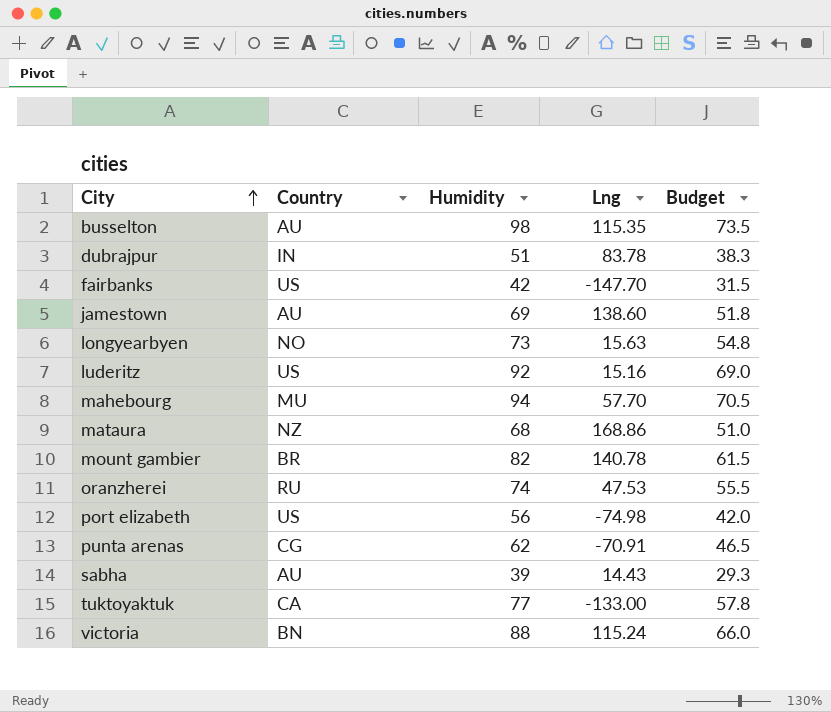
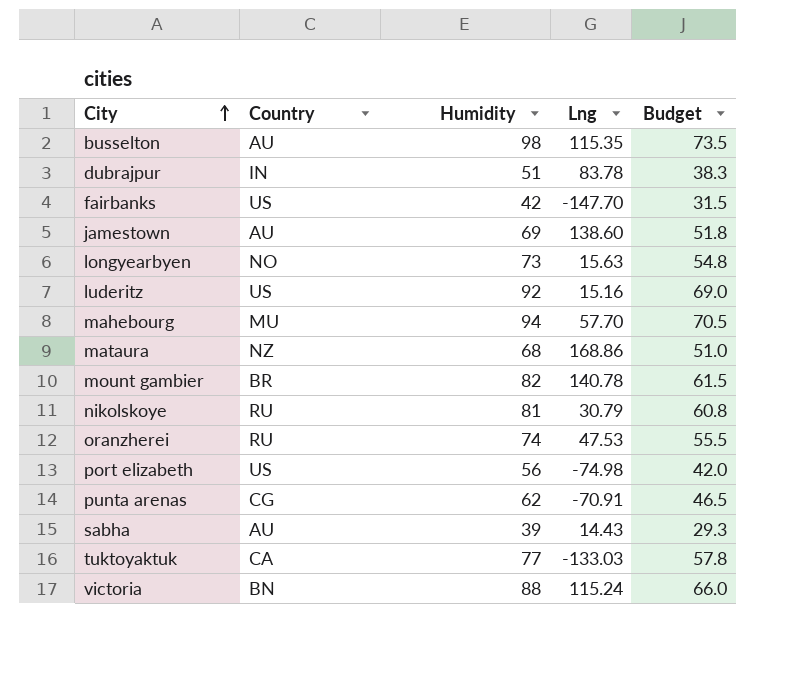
row nikolskoye: none -> RU | 81 | 30.79 | 60.8
tuktoyaktuk | Lng: -133.00 -> -133.03

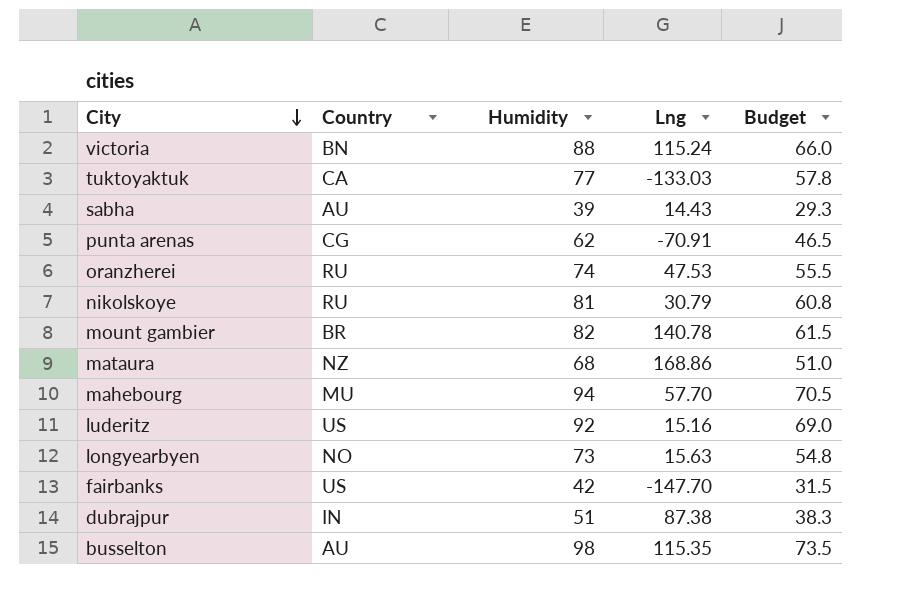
row order: City ascending -> City descending
row jamestown: AU | 69 | 138.60 | 51.8 -> none
row port elizabeth: US | 56 | -74.98 | 42.0 -> none
dubrajpur | Lng: 83.78 -> 87.38

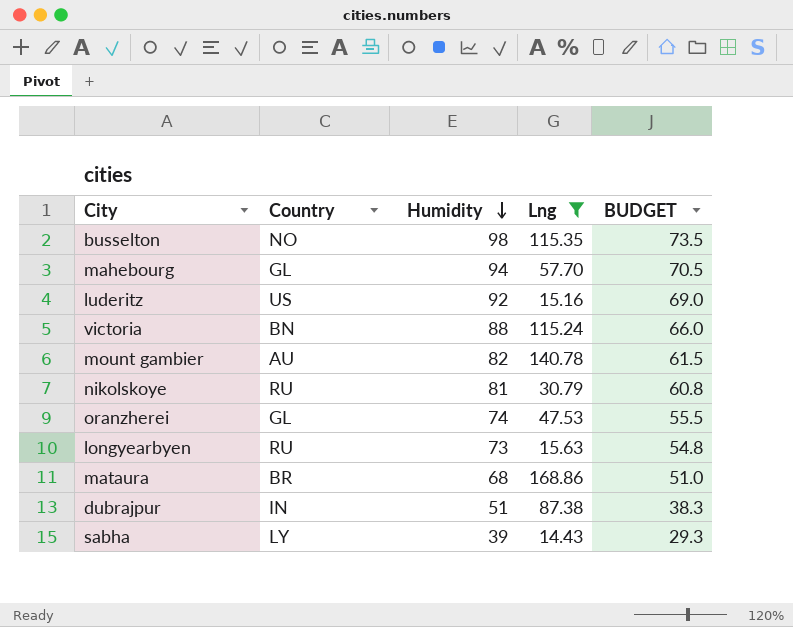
filter: none -> Lng >= 14.43
row order: City descending -> Humidity descending
column name: Budget -> BUDGET
busselton | Country: AU -> NO
mahebourg | Country: MU -> GL
mount gambier | Country: BR -> AU
oranzherei | Country: RU -> GL
longyearbyen | Country: NO -> RU
mataura | Country: NZ -> BR
sabha | Country: AU -> LY

